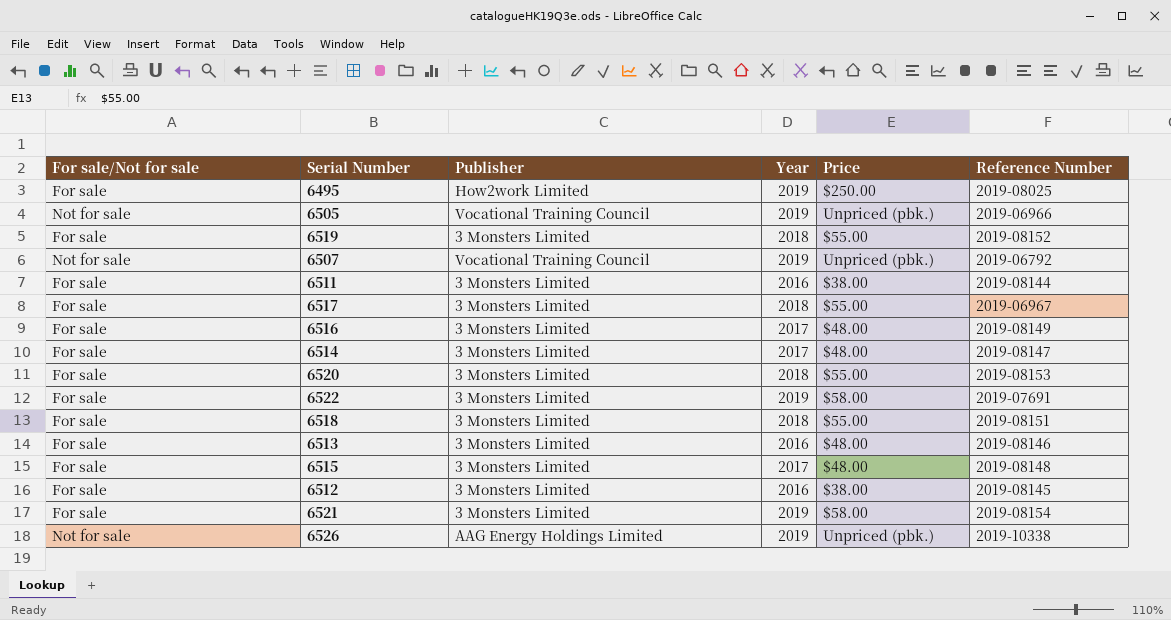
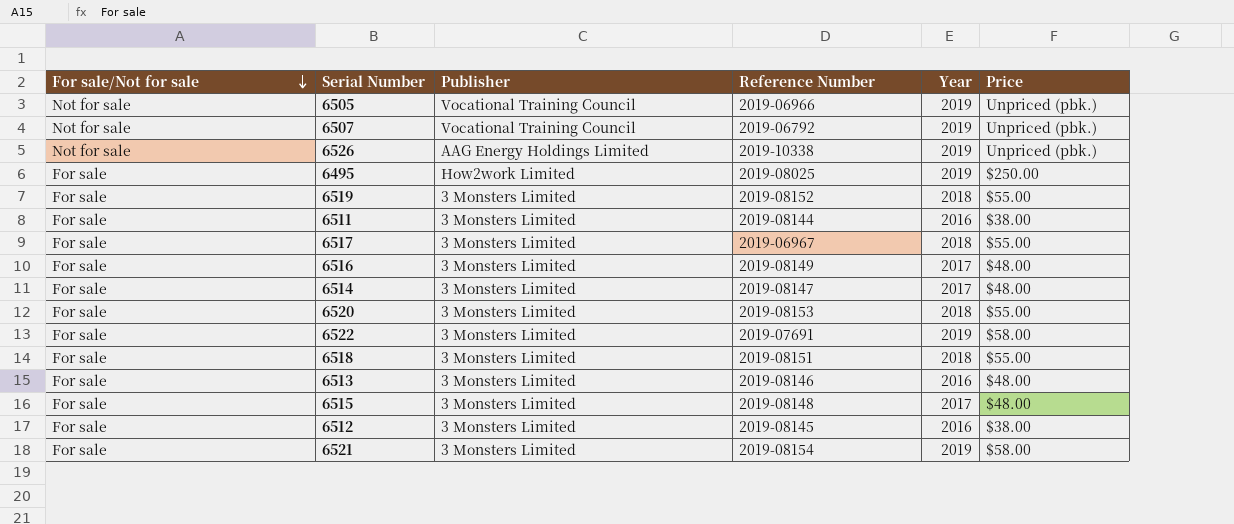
row order: none -> For sale/Not for sale descending
column Reference Number | position: 6 -> 4

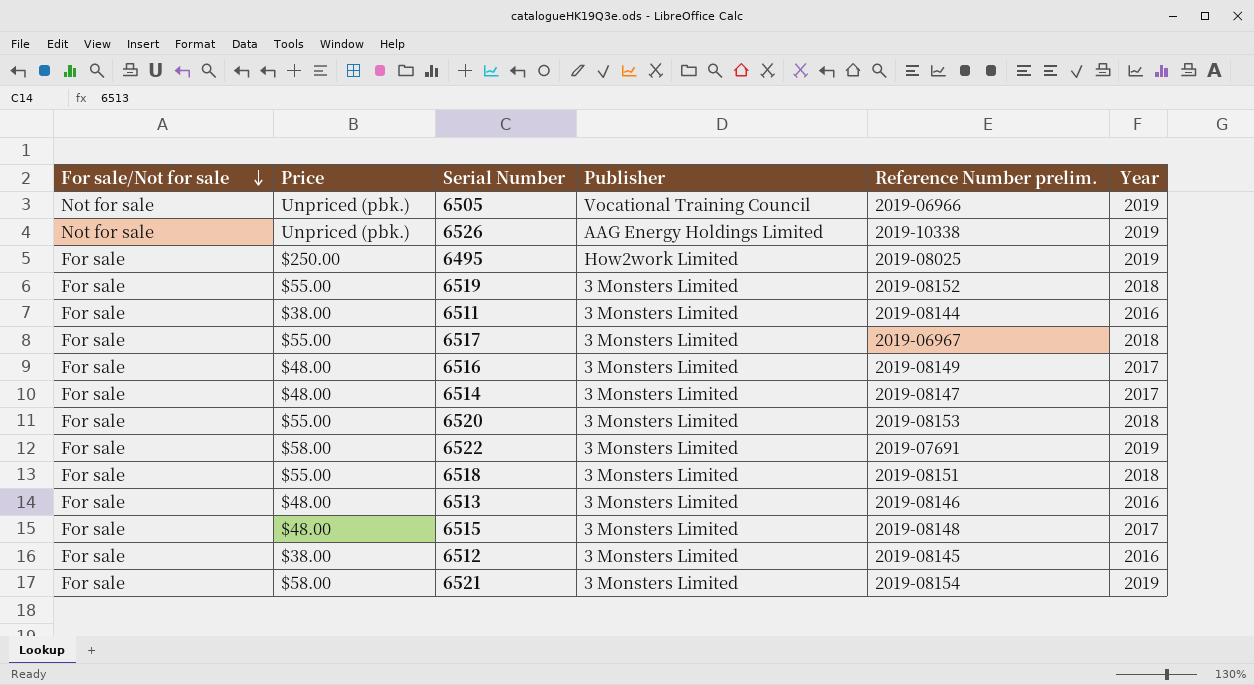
column Price | position: 6 -> 2
column name: Reference Number -> Reference Number prelim.
row 6507: Not for sale | Vocational Training Council | 2019-06792 | 2019 | Unpriced (pbk.) -> none

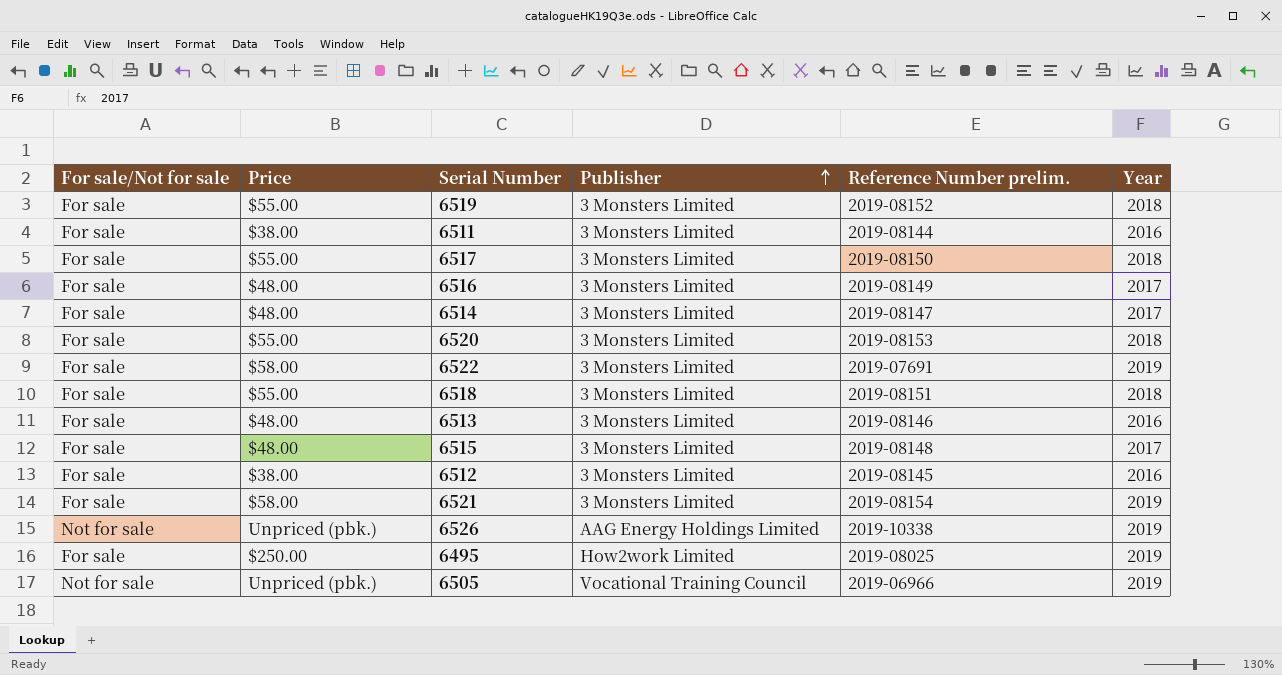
row order: For sale/Not for sale descending -> Publisher ascending
6517 | Reference Number prelim.: 2019-06967 -> 2019-08150

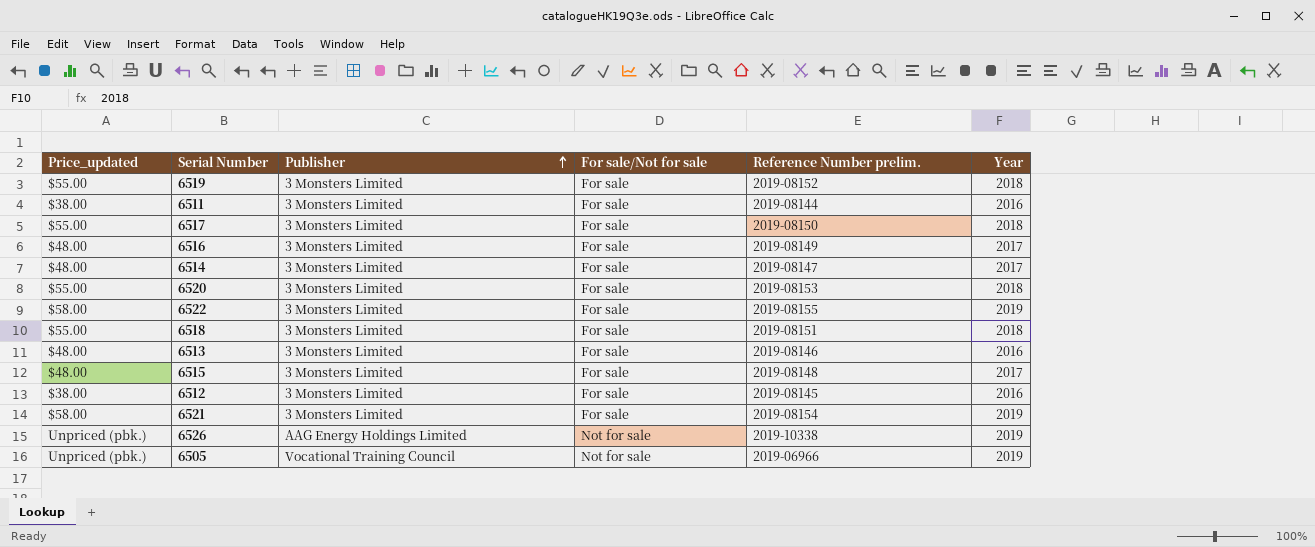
column name: Price -> Price_updated
column For sale/Not for sale | position: 1 -> 4
row 6495: For sale | $250.00 | How2work Limited | 2019-08025 | 2019 -> none
6522 | Reference Number prelim.: 2019-07691 -> 2019-08155

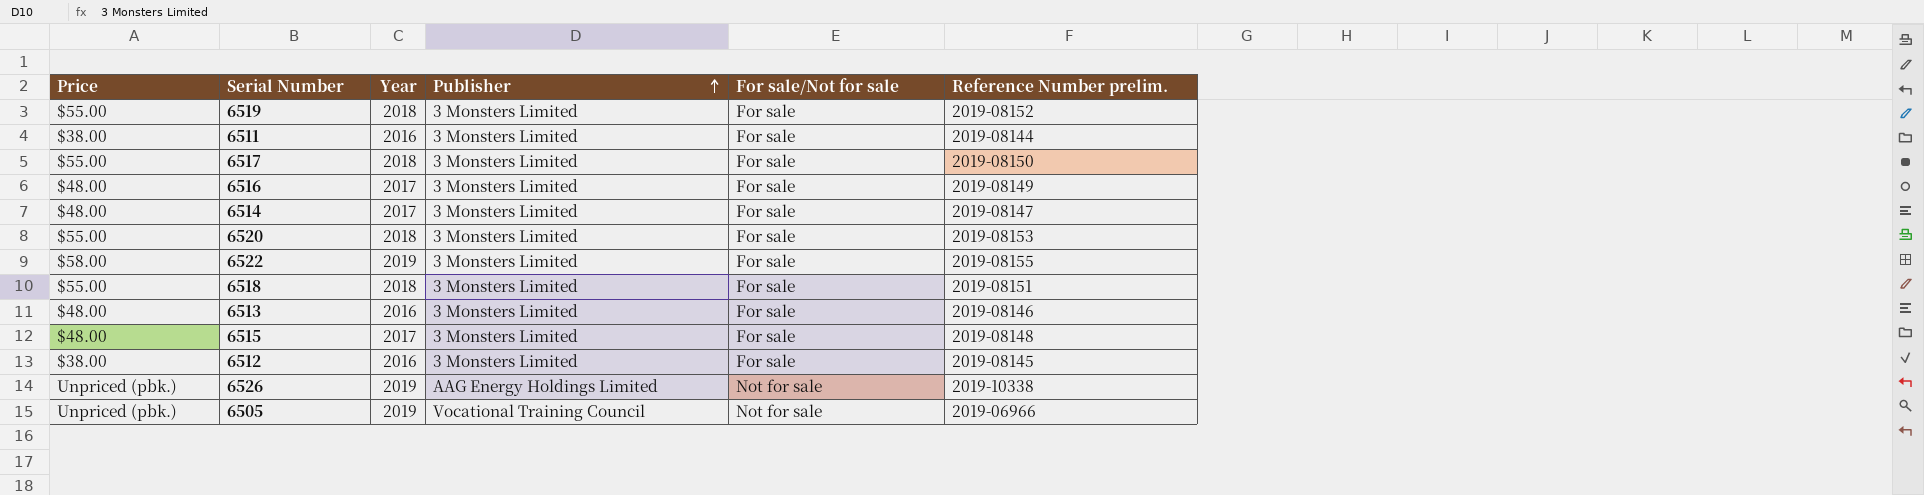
column name: Price_updated -> Price
column Year | position: 6 -> 3
row 6521: $58.00 | 3 Monsters Limited | For sale | 2019-08154 | 2019 -> none

